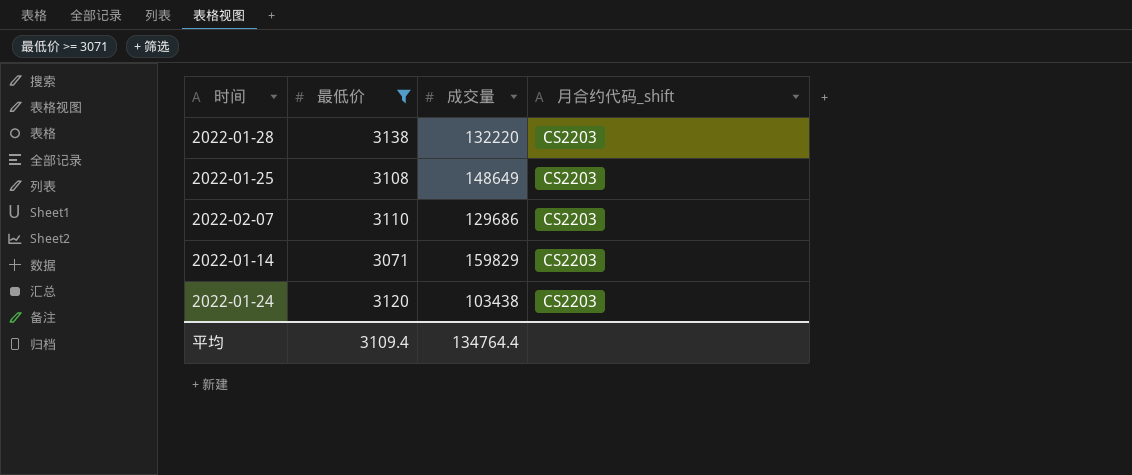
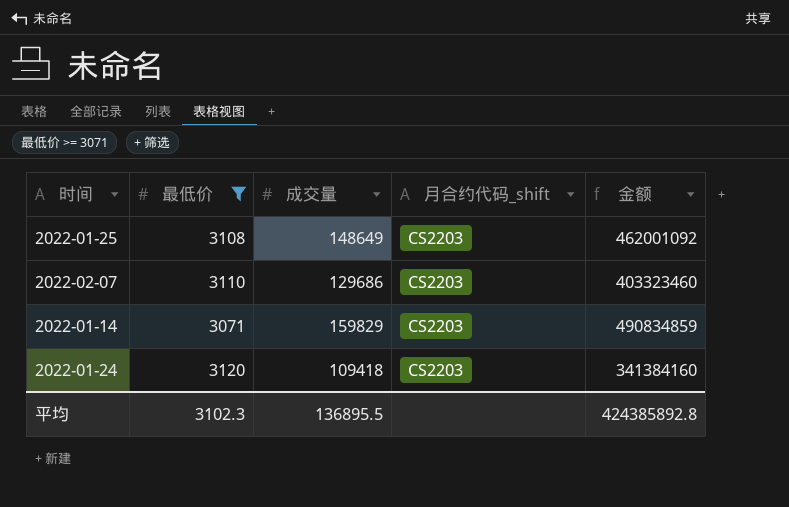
column 金额 | formula: none -> [最低价] * [成交量]
row 2022-01-28: 3138 | 132220 | CS2203 -> none
2022-01-24 | 成交量: 103438 -> 109418
平均 | 最低价: 3109.4 -> 3102.3
平均 | 成交量: 134764.4 -> 136895.5

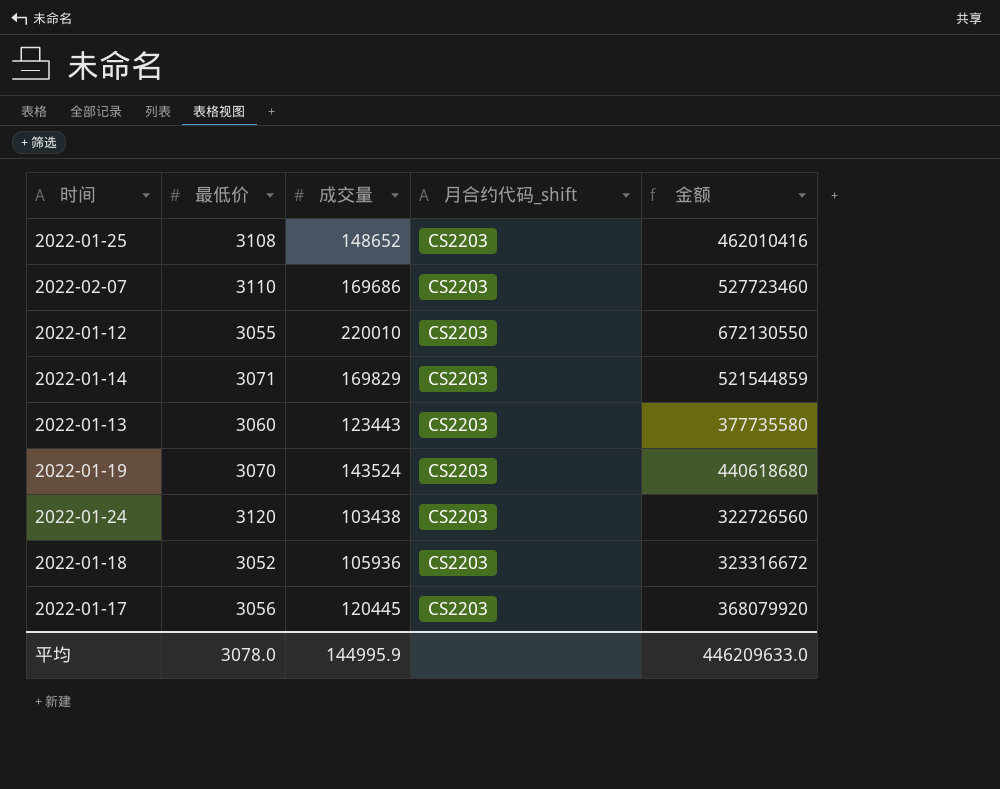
filter: 最低价 >= 3071 -> none
2022-01-25 | 成交量: 148649 -> 148652
2022-01-25 | 金额: 462001092 -> 462010416
2022-02-07 | 成交量: 129686 -> 169686
2022-02-07 | 金额: 403323460 -> 527723460
2022-01-14 | 成交量: 159829 -> 169829
2022-01-14 | 金额: 490834859 -> 521544859
2022-01-24 | 成交量: 109418 -> 103438
2022-01-24 | 金额: 341384160 -> 322726560
平均 | 最低价: 3102.3 -> 3078.0
平均 | 成交量: 136895.5 -> 144995.9
平均 | 金额: 424385892.8 -> 446209633.0

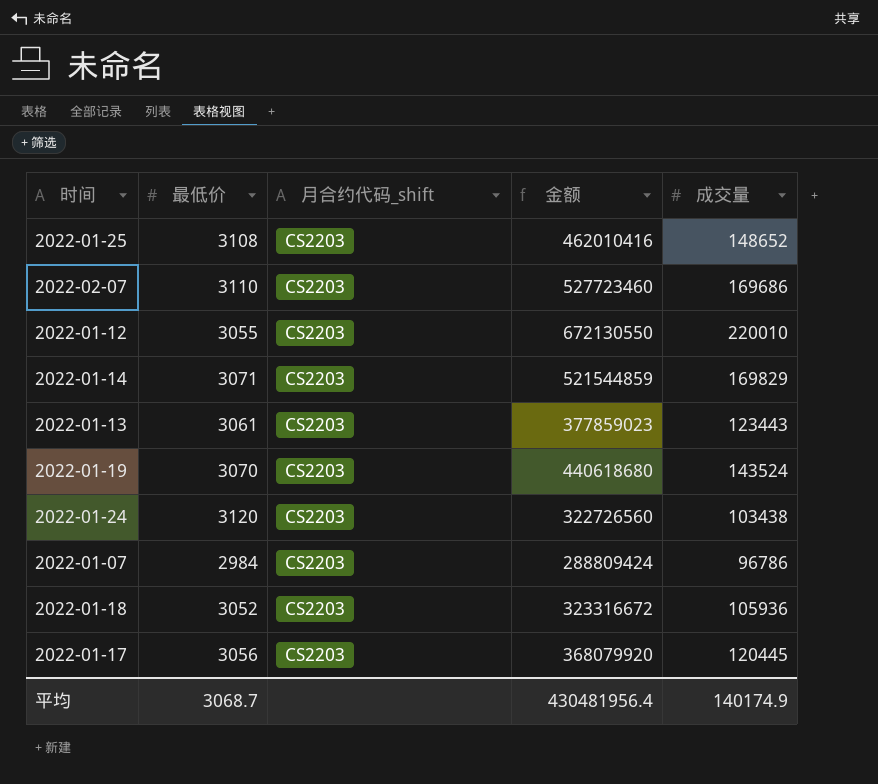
column 成交量 | position: 3 -> 5
2022-01-13 | 最低价: 3060 -> 3061
2022-01-13 | 金额: 377735580 -> 377859023
row 2022-01-07: none -> 2984 | CS2203 | 288809424 | 96786
平均 | 最低价: 3078.0 -> 3068.7
平均 | 金额: 446209633.0 -> 430481956.4
平均 | 成交量: 144995.9 -> 140174.9

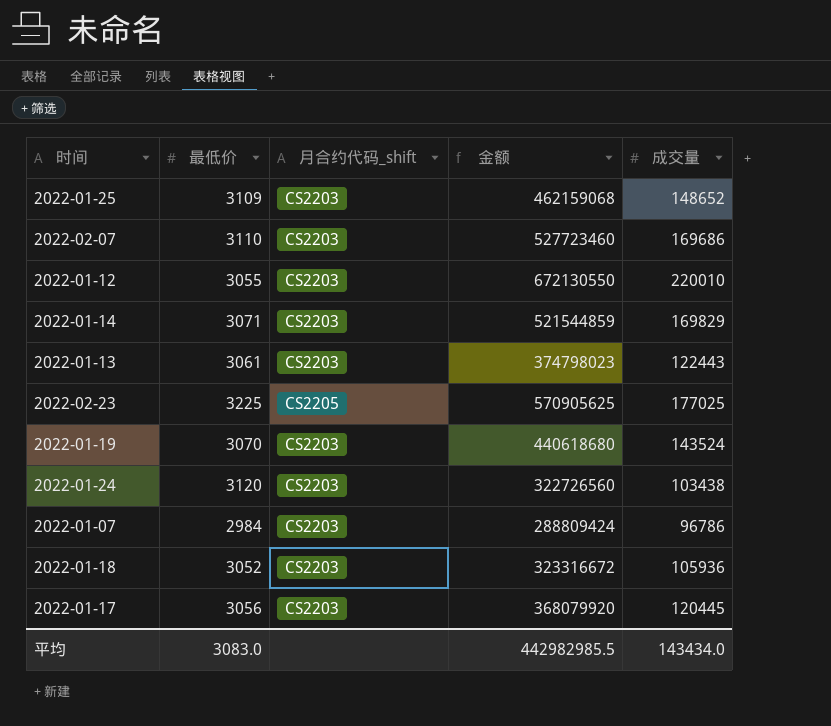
2022-01-25 | 最低价: 3108 -> 3109
2022-01-25 | 金额: 462010416 -> 462159068
2022-01-13 | 金额: 377859023 -> 374798023
2022-01-13 | 成交量: 123443 -> 122443
row 2022-02-23: none -> 3225 | CS2205 | 570905625 | 177025
平均 | 最低价: 3068.7 -> 3083.0
平均 | 金额: 430481956.4 -> 442982985.5
平均 | 成交量: 140174.9 -> 143434.0

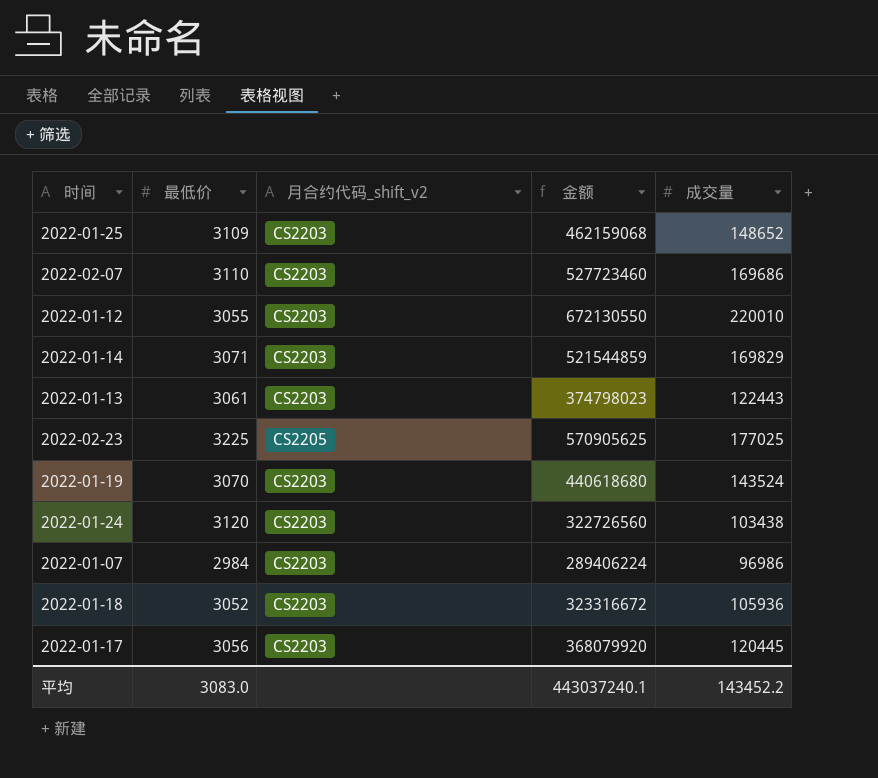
column name: 月合约代码_shift -> 月合约代码_shift_v2
2022-01-07 | 金额: 288809424 -> 289406224
2022-01-07 | 成交量: 96786 -> 96986
平均 | 金额: 442982985.5 -> 443037240.1
平均 | 成交量: 143434.0 -> 143452.2

